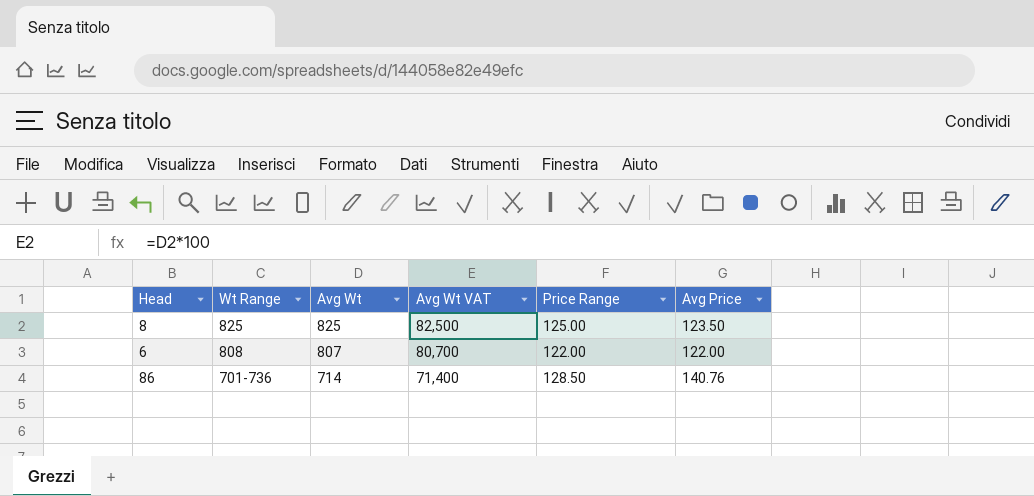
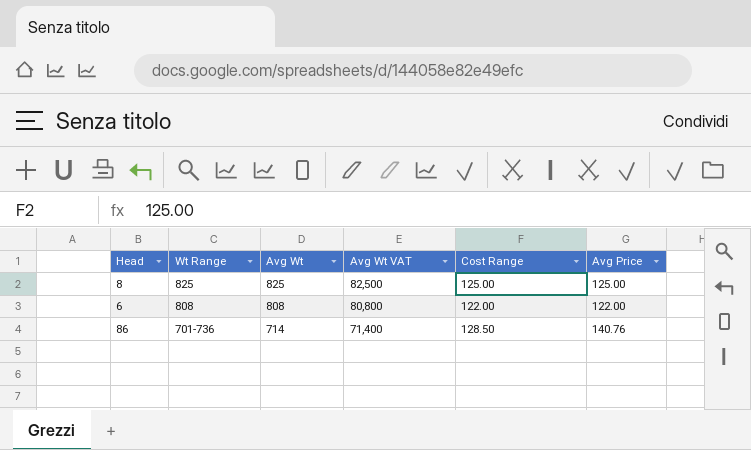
column name: Price Range -> Cost Range
8 | Avg Price: 123.50 -> 125.00
6 | Avg Wt: 807 -> 808
6 | Avg Wt VAT: 80,700 -> 80,800

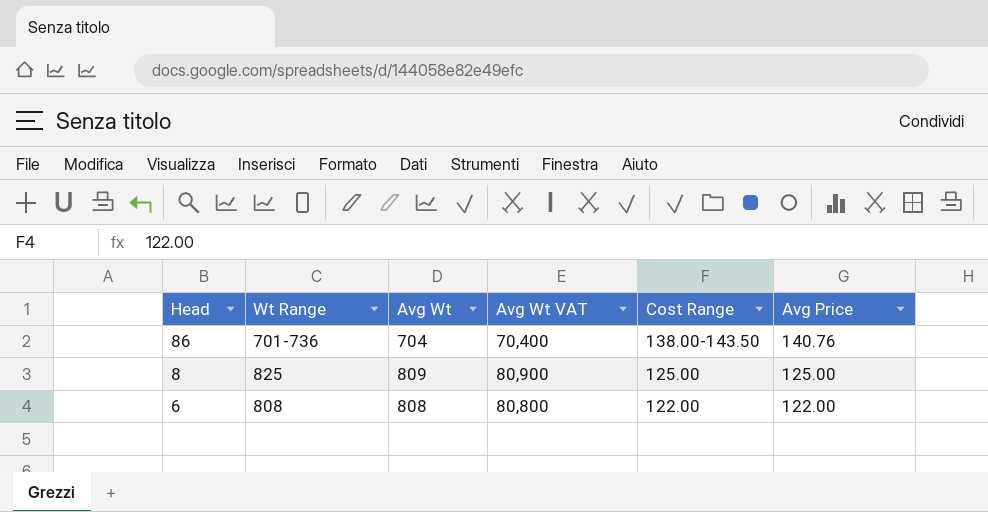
row order: Wt Range descending -> Head descending
86 | Avg Wt: 714 -> 704
86 | Avg Wt VAT: 71,400 -> 70,400
86 | Cost Range: 128.50 -> 138.00-143.50
8 | Avg Wt: 825 -> 809
8 | Avg Wt VAT: 82,500 -> 80,900

